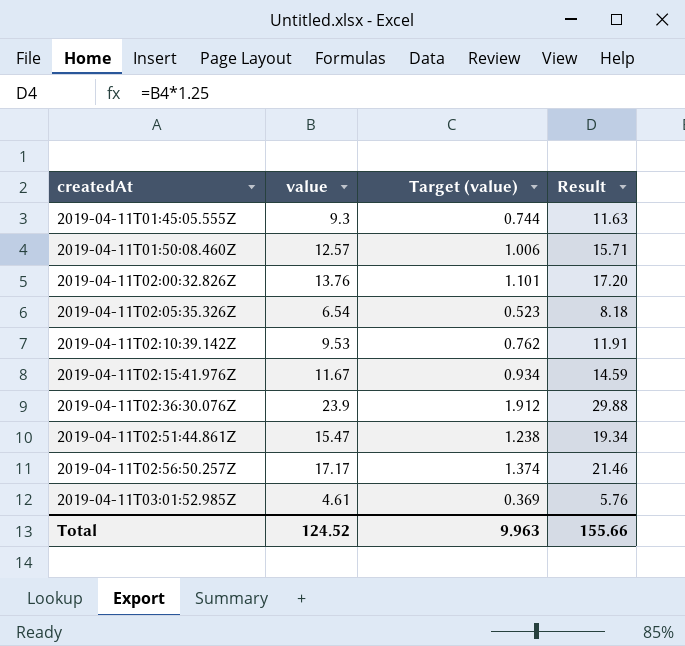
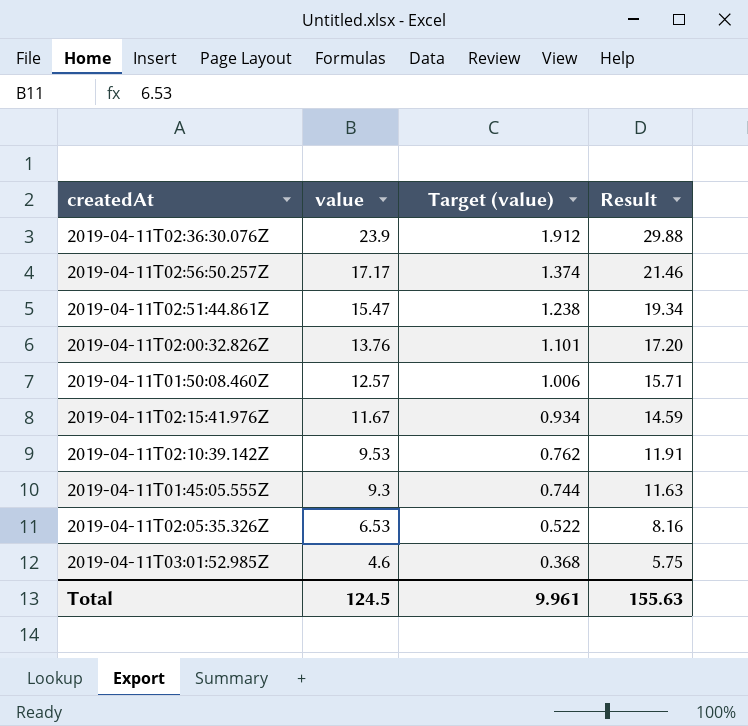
row order: createdAt ascending -> value descending
2019-04-11T02:05:35.326Z | value: 6.54 -> 6.53
2019-04-11T02:05:35.326Z | Target (value): 0.523 -> 0.522
2019-04-11T02:05:35.326Z | Result: 8.18 -> 8.16
2019-04-11T03:01:52.985Z | value: 4.61 -> 4.6
2019-04-11T03:01:52.985Z | Target (value): 0.369 -> 0.368
2019-04-11T03:01:52.985Z | Result: 5.76 -> 5.75
Total | value: 124.52 -> 124.5
Total | Target (value): 9.963 -> 9.961
Total | Result: 155.66 -> 155.63

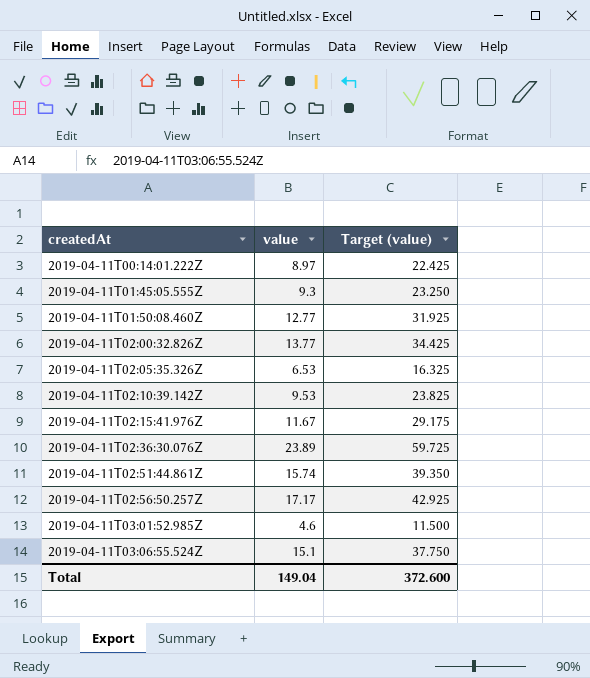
row order: value descending -> createdAt ascending
column Result | formula: [value] * 1.25 -> none
column Target (value) | formula: [value] * 0.08 -> [value] * 2.5
row 2019-04-11T00:14:01.222Z: none -> 8.97 | 22.425
2019-04-11T01:50:08.460Z | value: 12.57 -> 12.77
2019-04-11T02:00:32.826Z | value: 13.76 -> 13.77
2019-04-11T02:36:30.076Z | value: 23.9 -> 23.89
2019-04-11T02:51:44.861Z | value: 15.47 -> 15.74
row 2019-04-11T03:06:55.524Z: none -> 15.1 | 37.750
Total | value: 124.5 -> 149.04
Total | Target (value): 9.961 -> 372.600

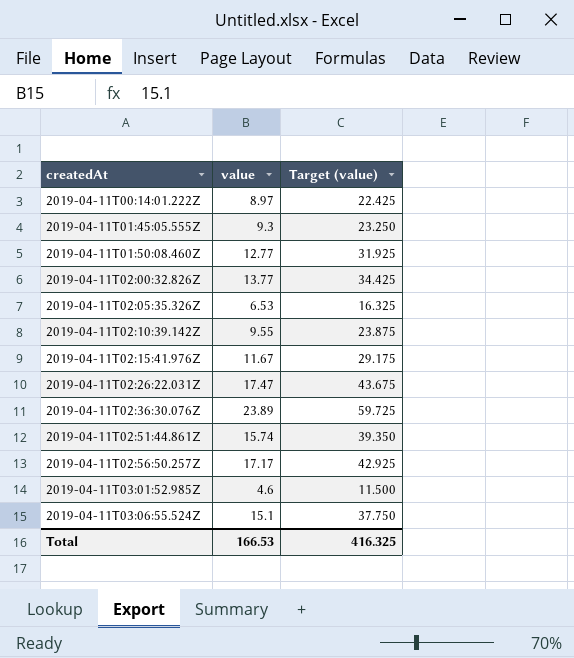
2019-04-11T02:10:39.142Z | value: 9.53 -> 9.55
2019-04-11T02:10:39.142Z | Target (value): 23.825 -> 23.875
row 2019-04-11T02:26:22.031Z: none -> 17.47 | 43.675
Total | value: 149.04 -> 166.53
Total | Target (value): 372.600 -> 416.325

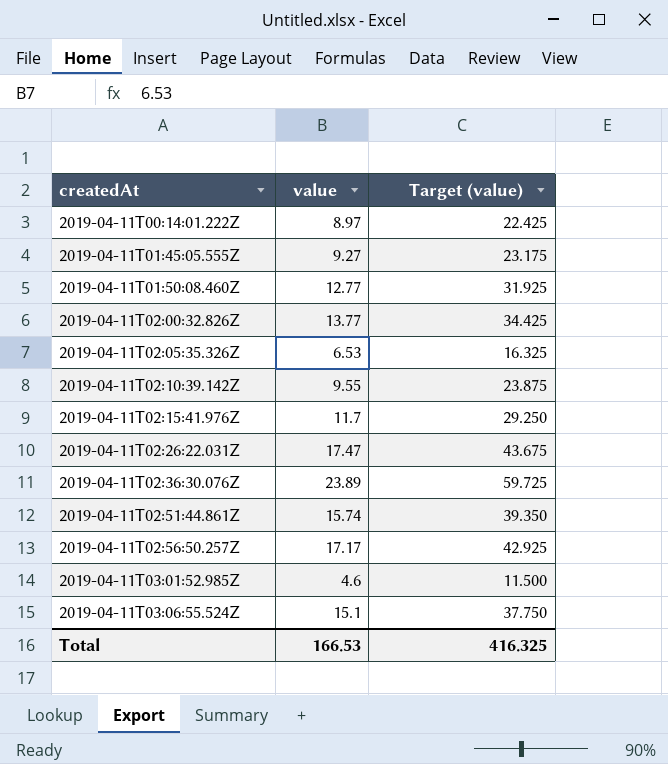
2019-04-11T01:45:05.555Z | value: 9.3 -> 9.27
2019-04-11T01:45:05.555Z | Target (value): 23.250 -> 23.175
2019-04-11T02:15:41.976Z | value: 11.67 -> 11.7
2019-04-11T02:15:41.976Z | Target (value): 29.175 -> 29.250

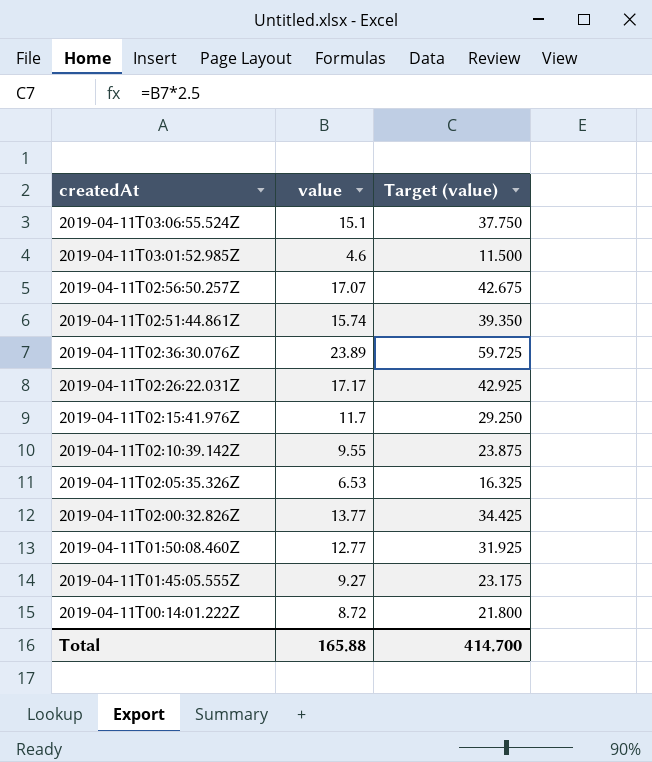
row order: createdAt ascending -> createdAt descending
2019-04-11T02:56:50.257Z | value: 17.17 -> 17.07
2019-04-11T02:56:50.257Z | Target (value): 42.925 -> 42.675
2019-04-11T02:26:22.031Z | value: 17.47 -> 17.17
2019-04-11T02:26:22.031Z | Target (value): 43.675 -> 42.925
2019-04-11T00:14:01.222Z | value: 8.97 -> 8.72
2019-04-11T00:14:01.222Z | Target (value): 22.425 -> 21.800
Total | value: 166.53 -> 165.88
Total | Target (value): 416.325 -> 414.700

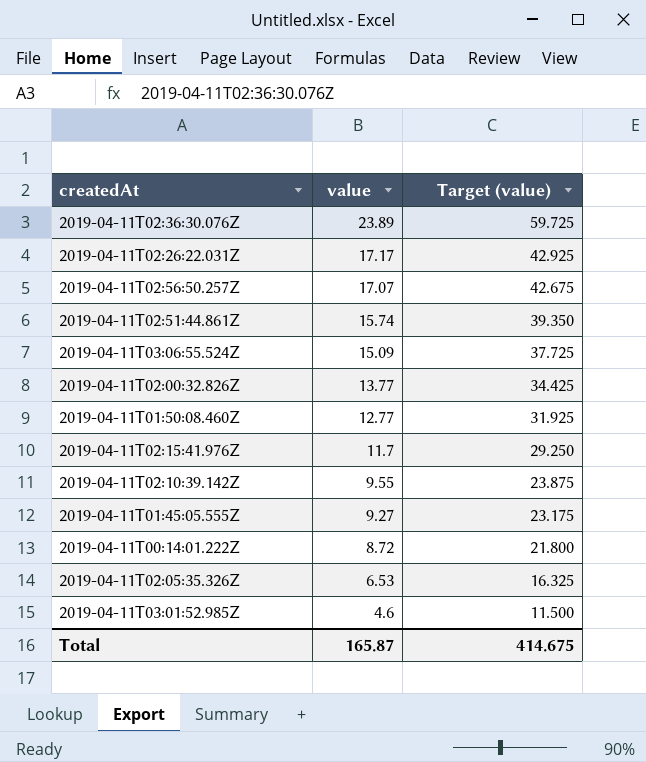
row order: createdAt descending -> value descending
2019-04-11T03:06:55.524Z | value: 15.1 -> 15.09
2019-04-11T03:06:55.524Z | Target (value): 37.750 -> 37.725
Total | value: 165.88 -> 165.87
Total | Target (value): 414.700 -> 414.675

